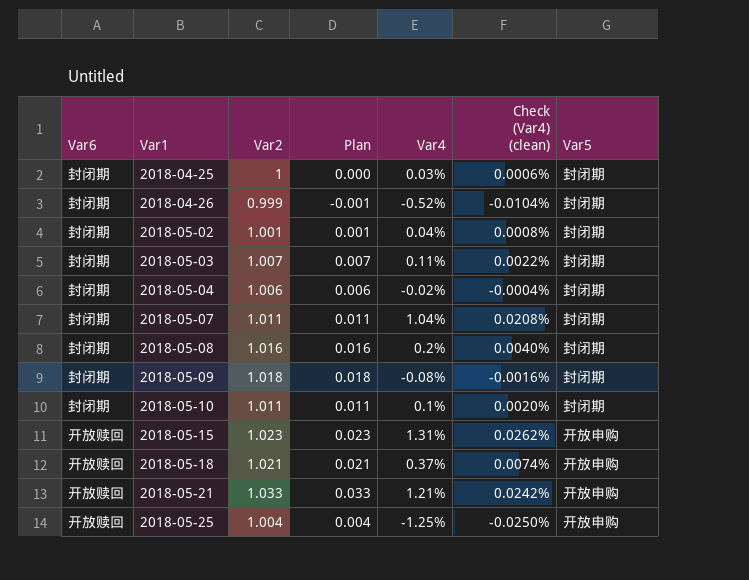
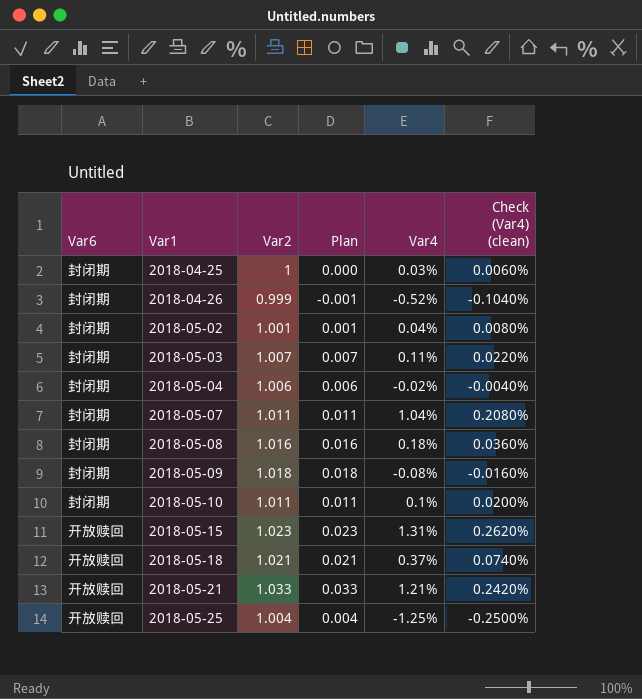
column Var5 | position: 7 -> none
column Check (Var4) (clean) | formula: [Var4] * 0.02 -> [Var4] * 0.2
2018-05-08 | Var4: 0.2% -> 0.18%

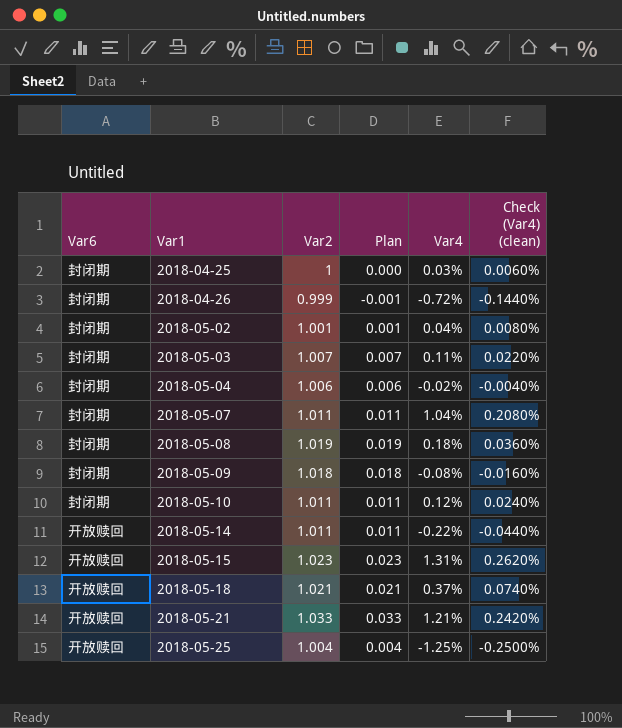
2018-04-26 | Var4: -0.52% -> -0.72%
2018-04-26 | Check (Var4) (clean): -0.1040% -> -0.1440%
2018-05-08 | Var2: 1.016 -> 1.019
2018-05-08 | Plan: 0.016 -> 0.019
2018-05-10 | Var4: 0.1% -> 0.12%
2018-05-10 | Check (Var4) (clean): 0.0200% -> 0.0240%
row 2018-05-14: none -> 开放赎回 | 1.011 | 0.011 | -0.22% | -0.0440%

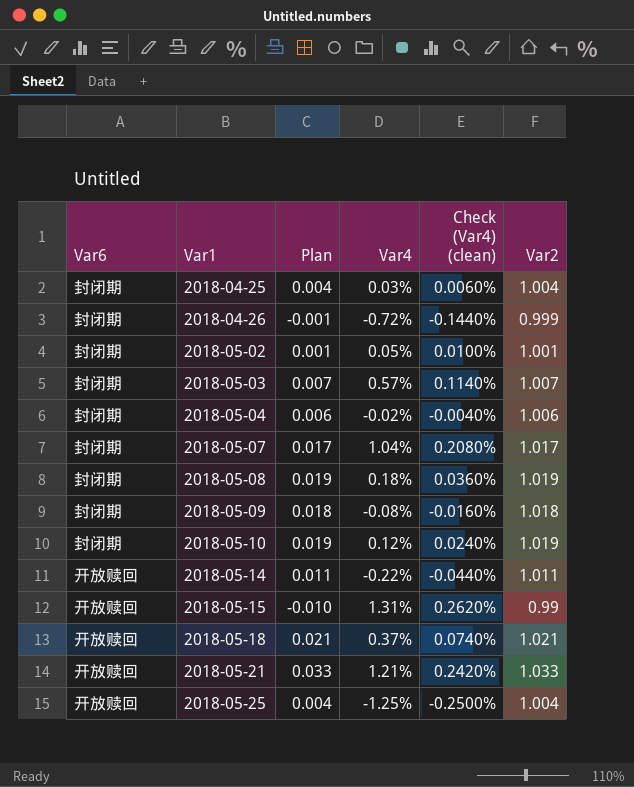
column Var2 | position: 3 -> 6
2018-04-25 | Plan: 0.000 -> 0.004
2018-04-25 | Var2: 1 -> 1.004
2018-05-02 | Var4: 0.04% -> 0.05%
2018-05-02 | Check (Var4) (clean): 0.0080% -> 0.0100%
2018-05-03 | Var4: 0.11% -> 0.57%
2018-05-03 | Check (Var4) (clean): 0.0220% -> 0.1140%
2018-05-07 | Plan: 0.011 -> 0.017
2018-05-07 | Var2: 1.011 -> 1.017
2018-05-10 | Plan: 0.011 -> 0.019
2018-05-10 | Var2: 1.011 -> 1.019
2018-05-15 | Plan: 0.023 -> -0.010
2018-05-15 | Var2: 1.023 -> 0.99

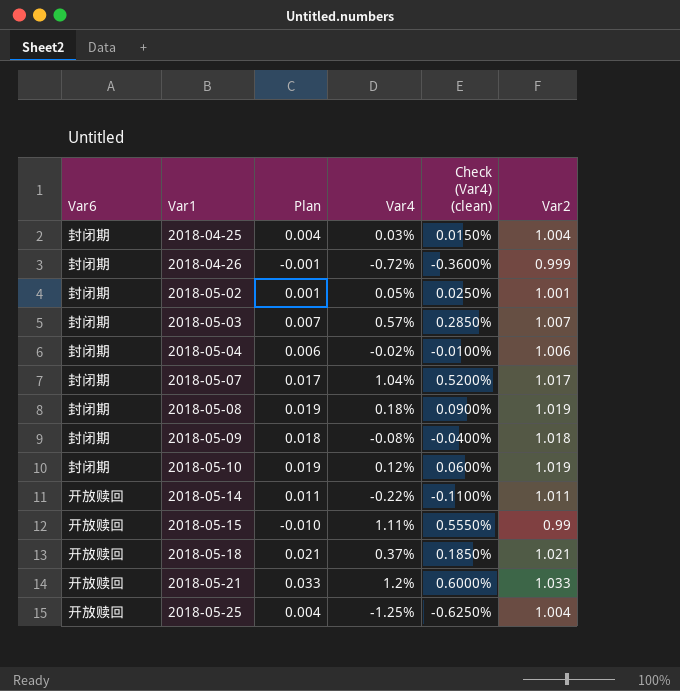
column Check (Var4) (clean) | formula: [Var4] * 0.2 -> [Var4] * 0.5
2018-05-15 | Var4: 1.31% -> 1.11%
2018-05-21 | Var4: 1.21% -> 1.2%

